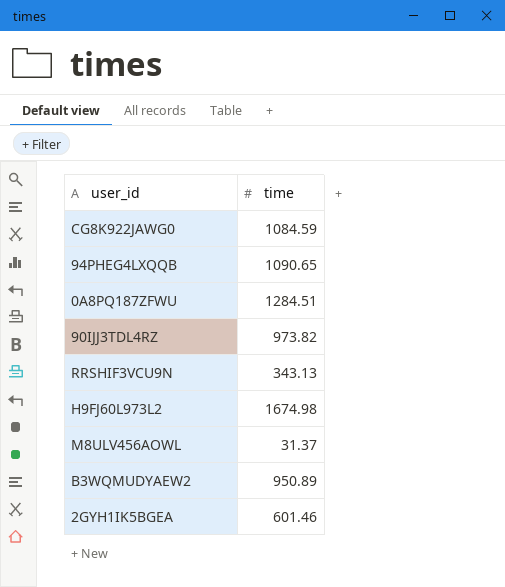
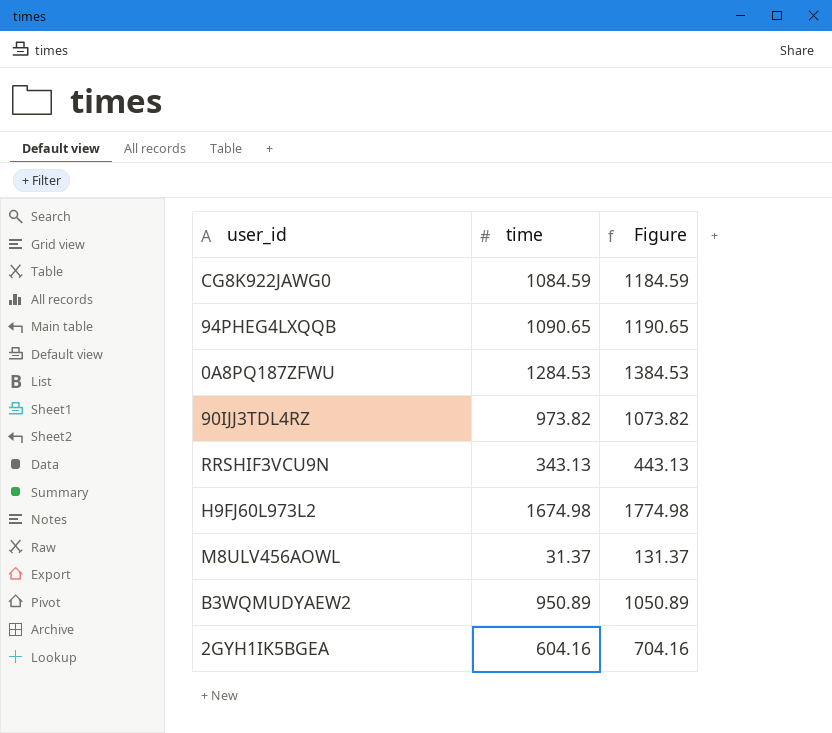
column Figure | formula: none -> [time] + 100
0A8PQ187ZFWU | time: 1284.51 -> 1284.53
2GYH1IK5BGEA | time: 601.46 -> 604.16

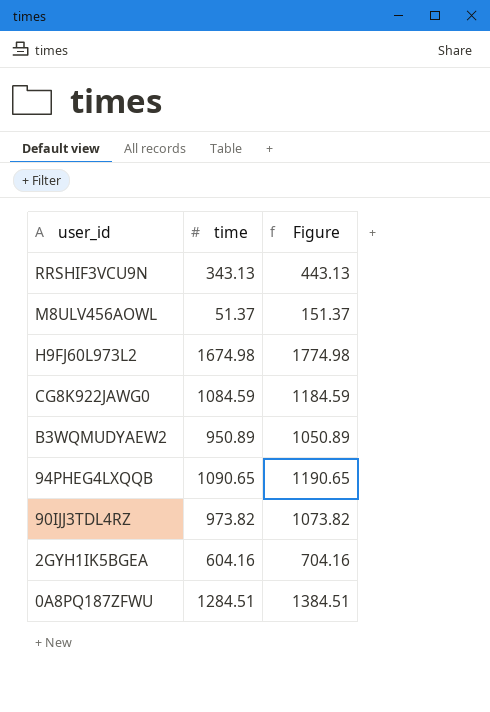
row order: none -> user_id descending
M8ULV456AOWL | time: 31.37 -> 51.37
M8ULV456AOWL | Figure: 131.37 -> 151.37
0A8PQ187ZFWU | time: 1284.53 -> 1284.51
0A8PQ187ZFWU | Figure: 1384.53 -> 1384.51

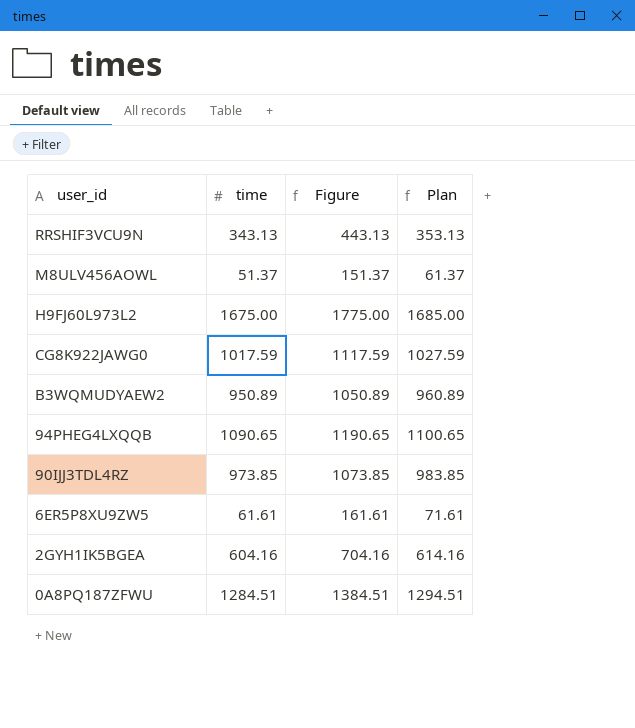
column Plan | formula: none -> [time] + 10
H9FJ60L973L2 | time: 1674.98 -> 1675.00
H9FJ60L973L2 | Figure: 1774.98 -> 1775.00
CG8K922JAWG0 | time: 1084.59 -> 1017.59
CG8K922JAWG0 | Figure: 1184.59 -> 1117.59
90IJJ3TDL4RZ | time: 973.82 -> 973.85
90IJJ3TDL4RZ | Figure: 1073.82 -> 1073.85
row 6ER5P8XU9ZW5: none -> 61.61 | 161.61 | 71.61

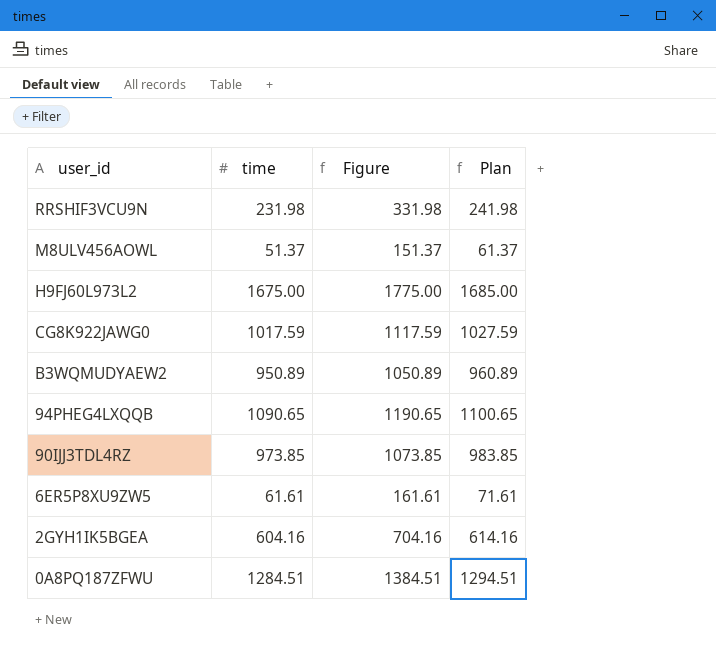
RRSHIF3VCU9N | time: 343.13 -> 231.98
RRSHIF3VCU9N | Figure: 443.13 -> 331.98
RRSHIF3VCU9N | Plan: 353.13 -> 241.98

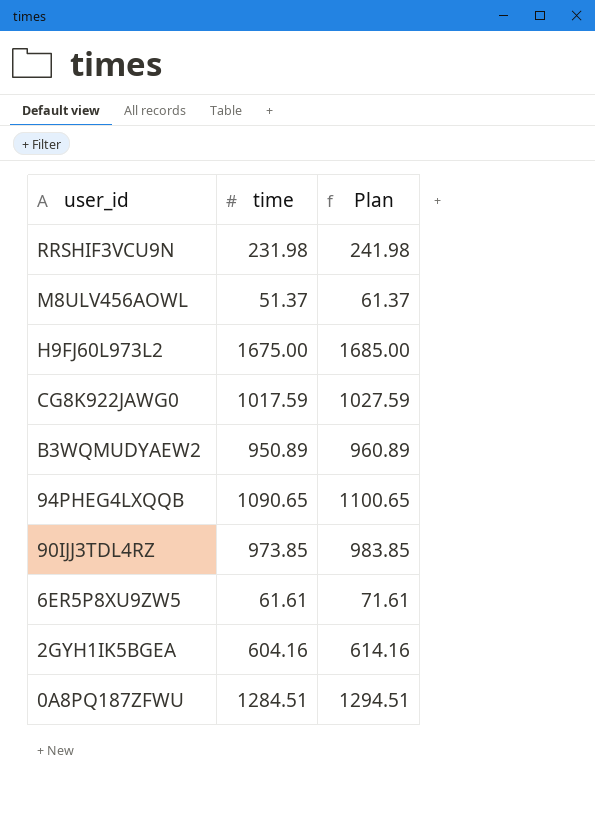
column Figure | formula: [time] + 100 -> none

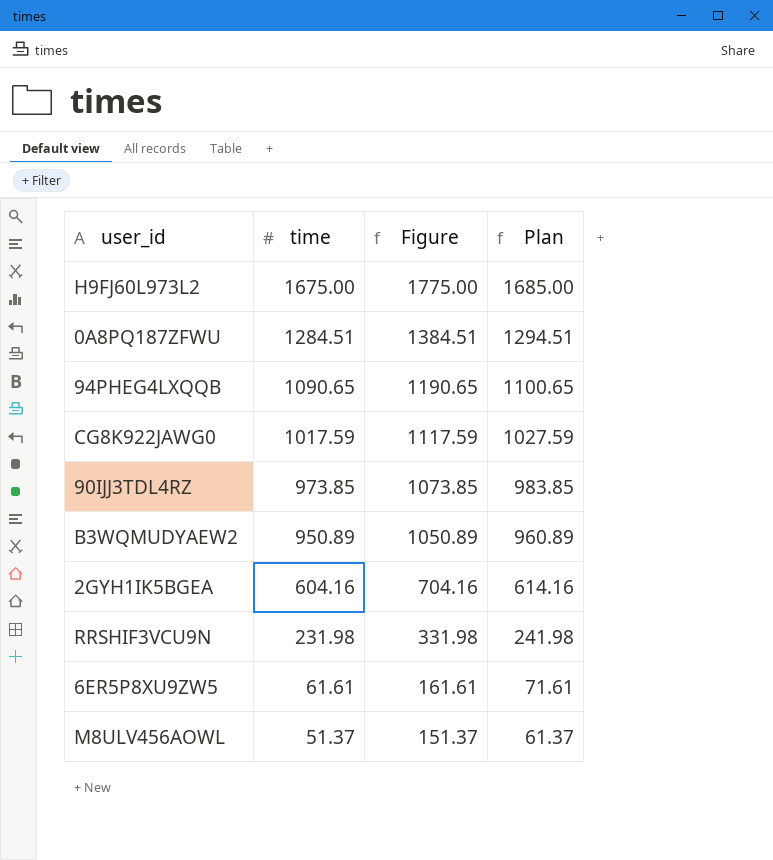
row order: user_id descending -> time descending
column Figure | formula: none -> [time] + 100

